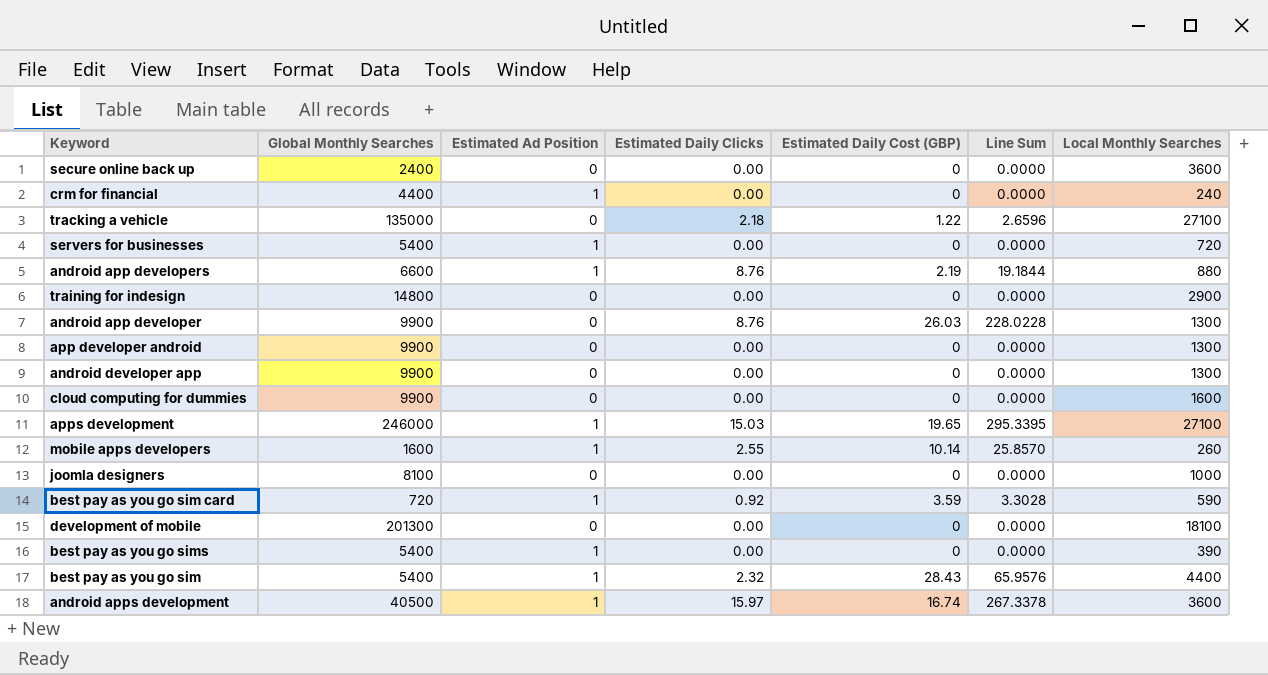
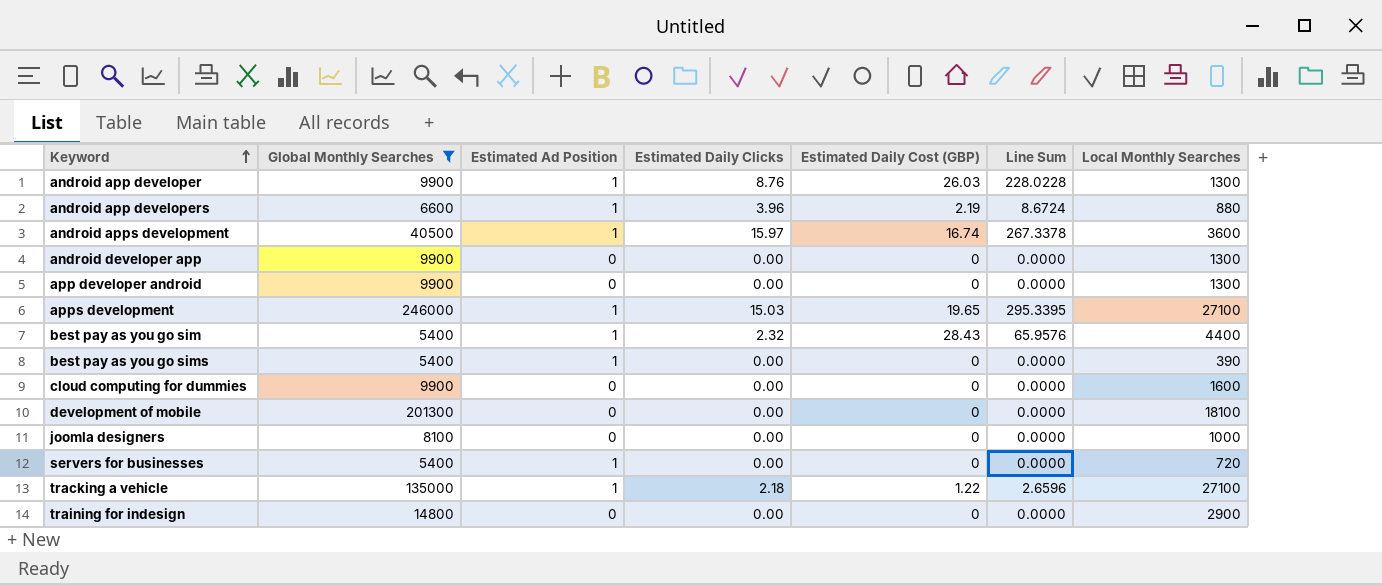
filter: none -> Global Monthly Searches >= 5400
row order: none -> Keyword ascending
android app developer | Estimated Ad Position: 0 -> 1
android app developers | Estimated Daily Clicks: 8.76 -> 3.96
android app developers | Line Sum: 19.1844 -> 8.6724
tracking a vehicle | Estimated Ad Position: 0 -> 1

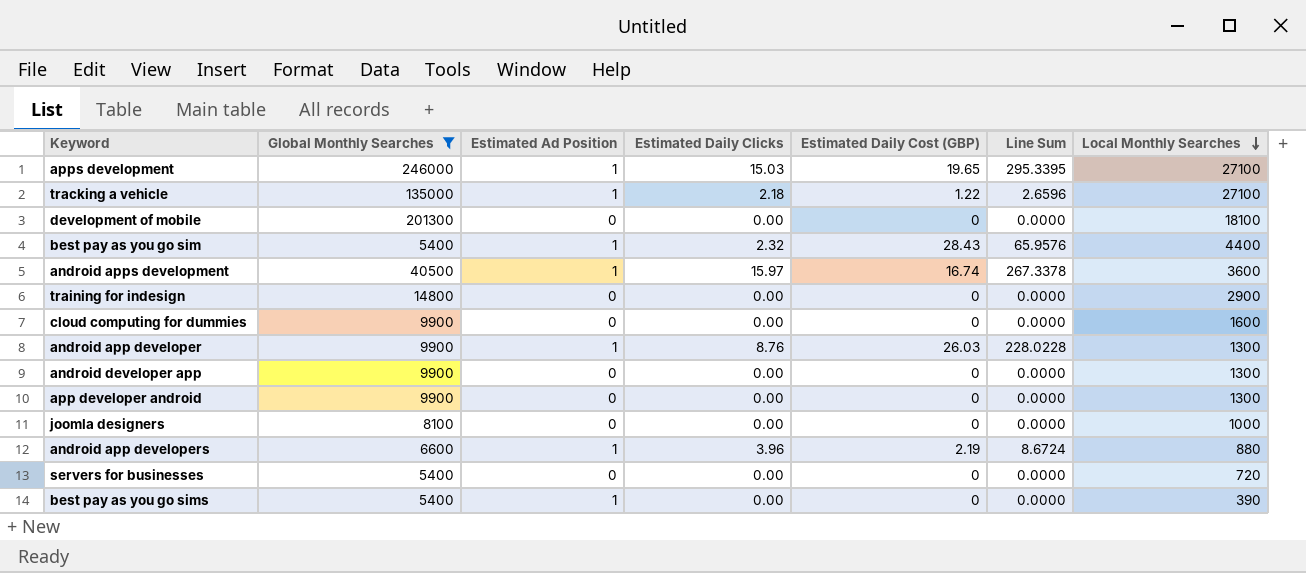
row order: Keyword ascending -> Local Monthly Searches descending
servers for businesses | Estimated Ad Position: 1 -> 0

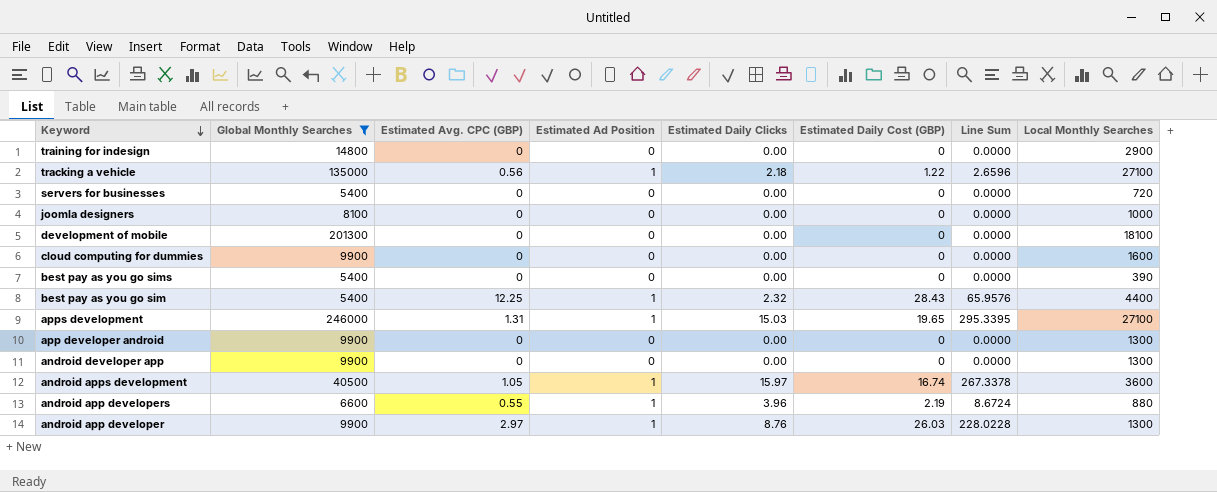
row order: Local Monthly Searches descending -> Keyword descending
column Estimated Avg. CPC (GBP) | position: none -> 3
best pay as you go sims | Estimated Ad Position: 1 -> 0

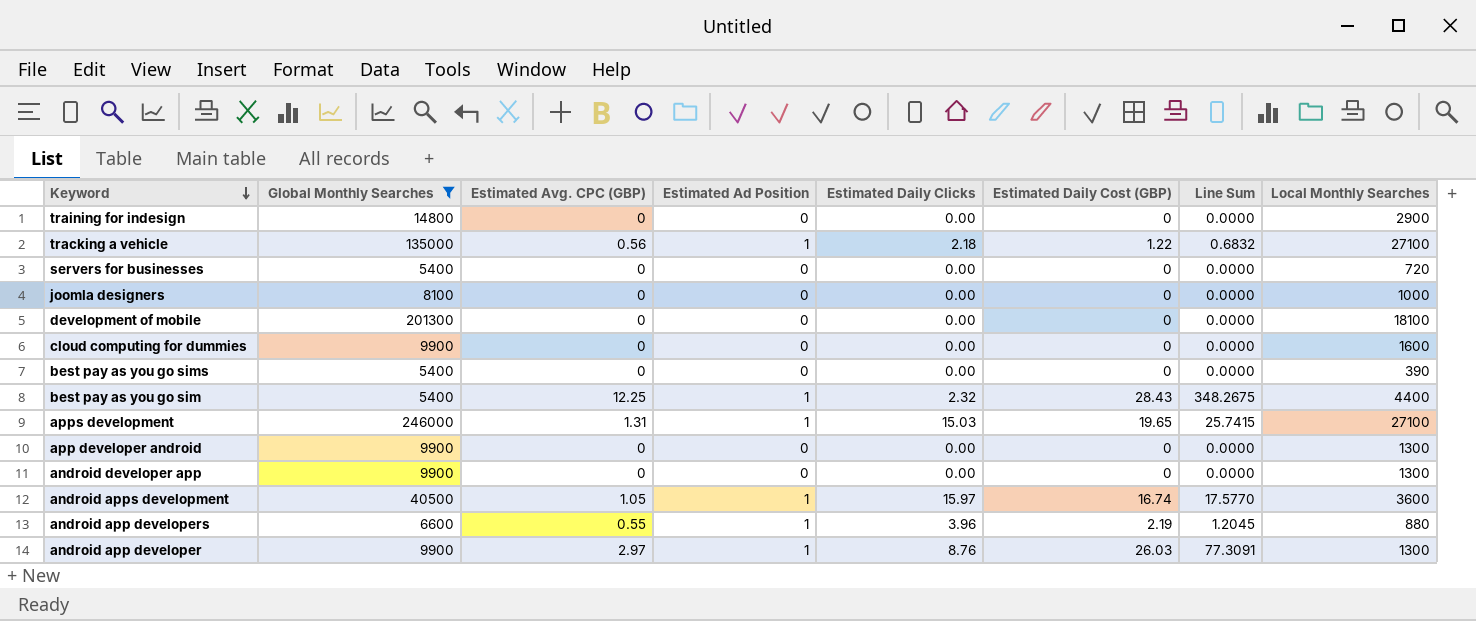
column Line Sum | formula: [Estimated Daily Clicks] * [Estimated Daily Cost (GBP)] -> [Estimated Avg. CPC (GBP)] * [Estimated Daily Cost (GBP)]

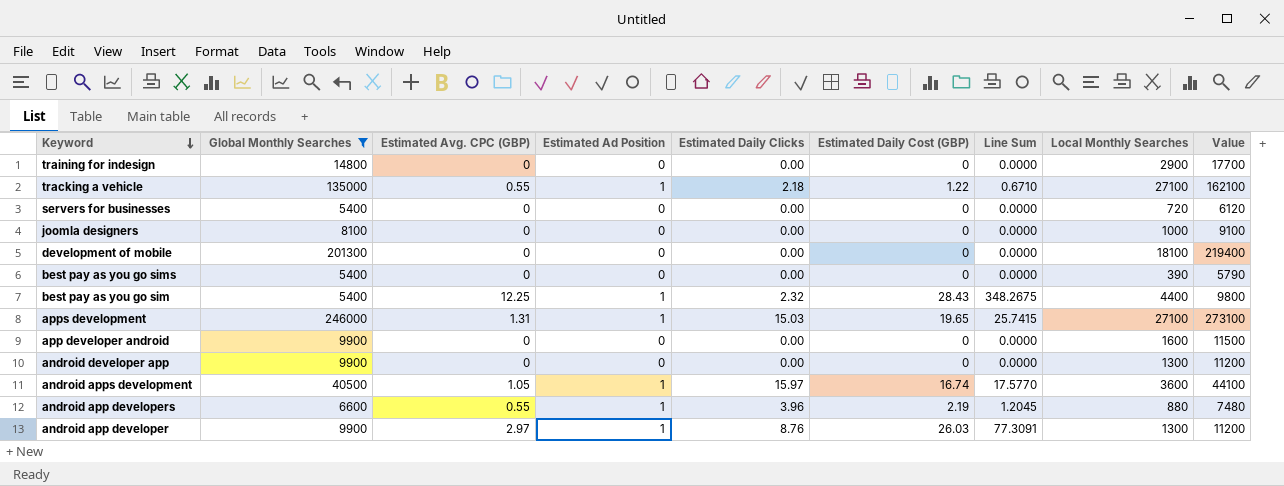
column Value | formula: none -> [Global Monthly Searches] + [Local Monthly Searches]
row cloud computing for dummies: 9900 | 0 | 0 | 0.00 | 0 | 0.0000 | 1600 -> none
tracking a vehicle | Estimated Avg. CPC (GBP): 0.56 -> 0.55
tracking a vehicle | Line Sum: 0.6832 -> 0.6710
app developer android | Local Monthly Searches: 1300 -> 1600

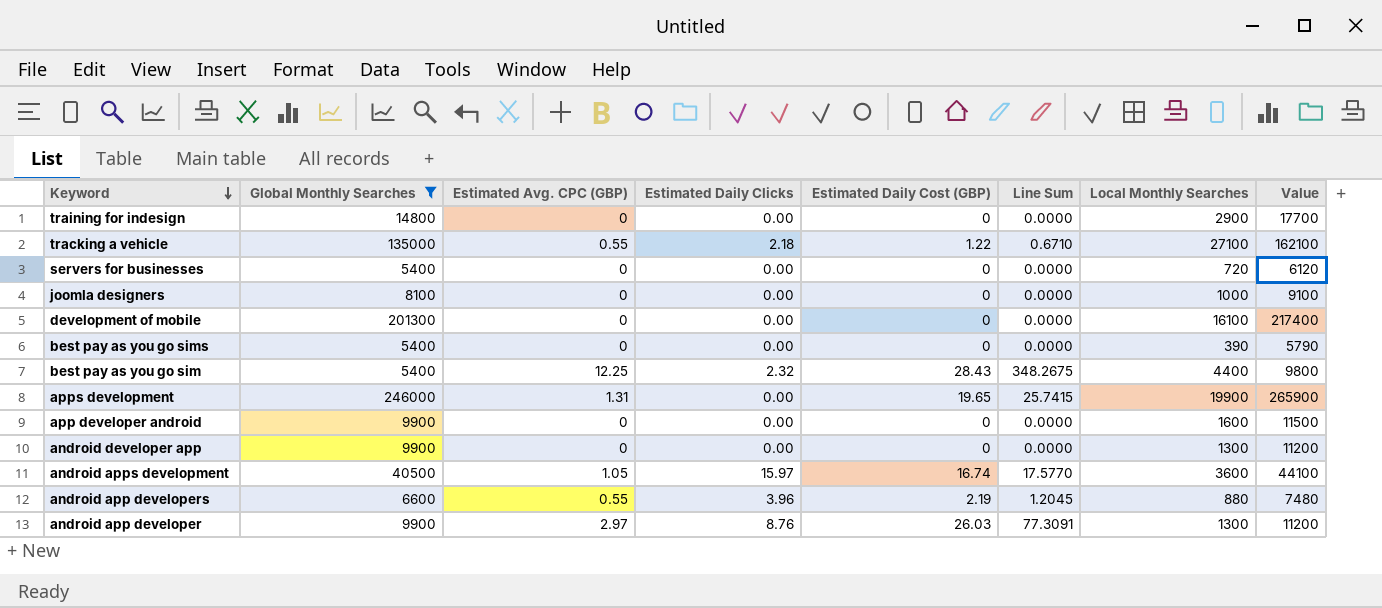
column Estimated Ad Position | position: 4 -> none
development of mobile | Local Monthly Searches: 18100 -> 16100
development of mobile | Value: 219400 -> 217400
apps development | Estimated Daily Clicks: 15.03 -> 0.00
apps development | Local Monthly Searches: 27100 -> 19900
apps development | Value: 273100 -> 265900

